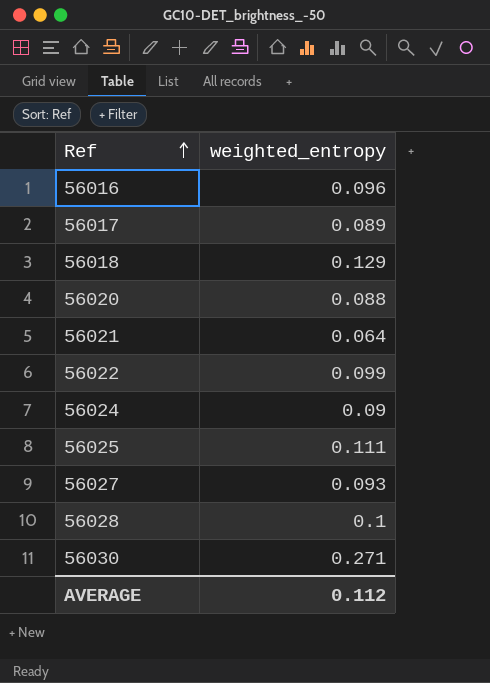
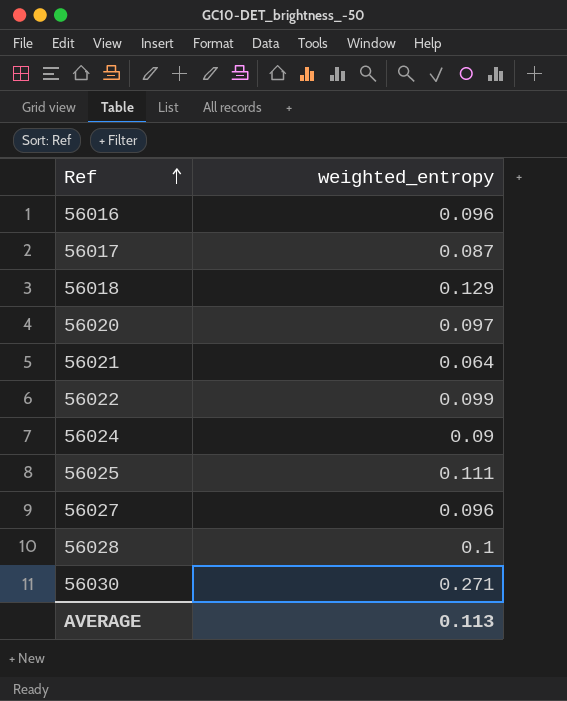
56017 | weighted_entropy: 0.089 -> 0.087
56020 | weighted_entropy: 0.088 -> 0.097
56027 | weighted_entropy: 0.093 -> 0.096
AVERAGE | weighted_entropy: 0.112 -> 0.113

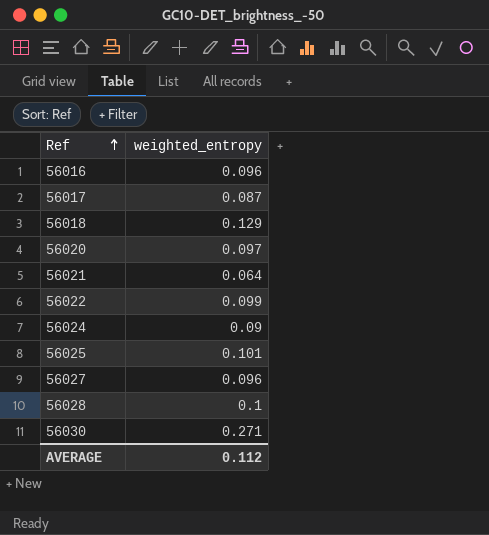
56025 | weighted_entropy: 0.111 -> 0.101
AVERAGE | weighted_entropy: 0.113 -> 0.112

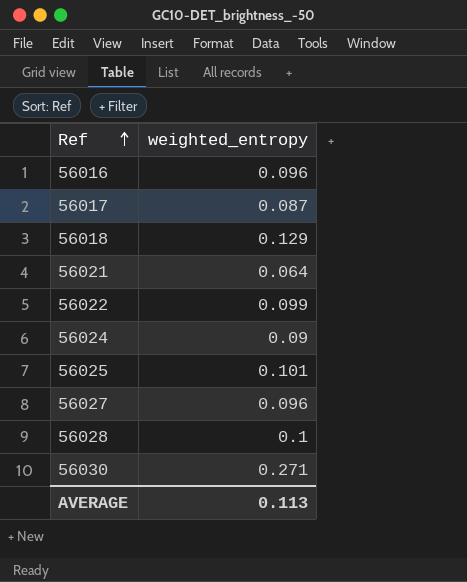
row 56020: 0.097 -> none
AVERAGE | weighted_entropy: 0.112 -> 0.113

